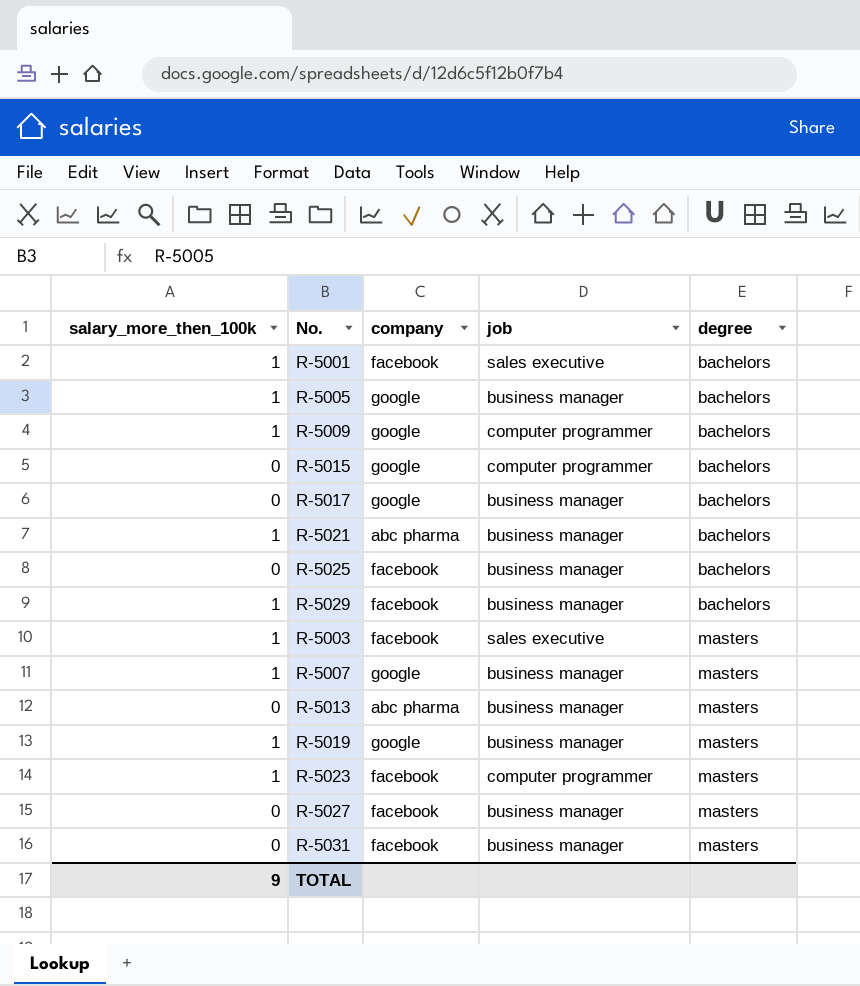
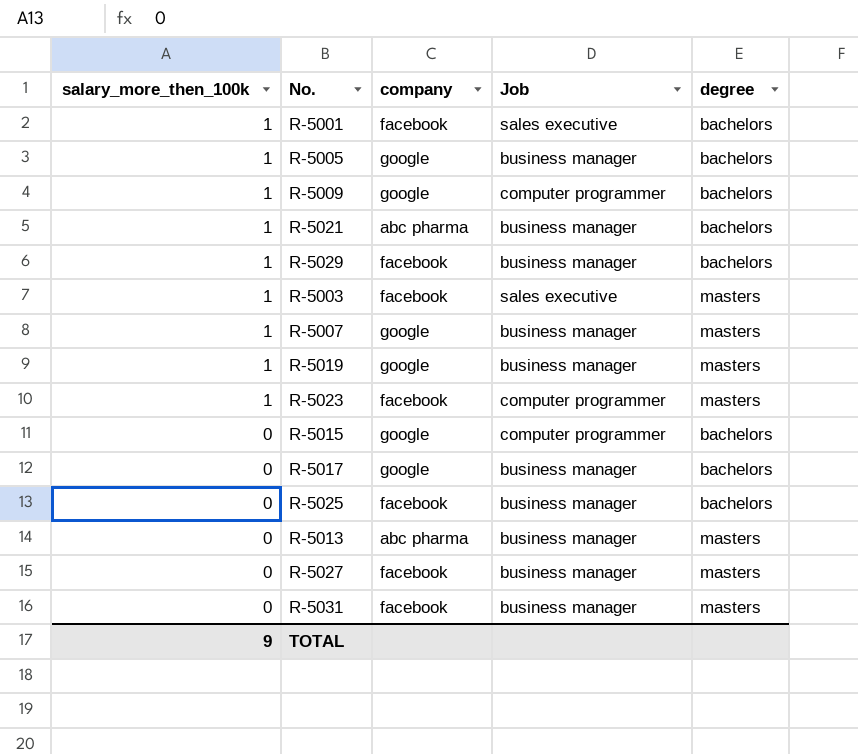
row order: degree ascending -> salary_more_then_100k descending
column name: job -> Job

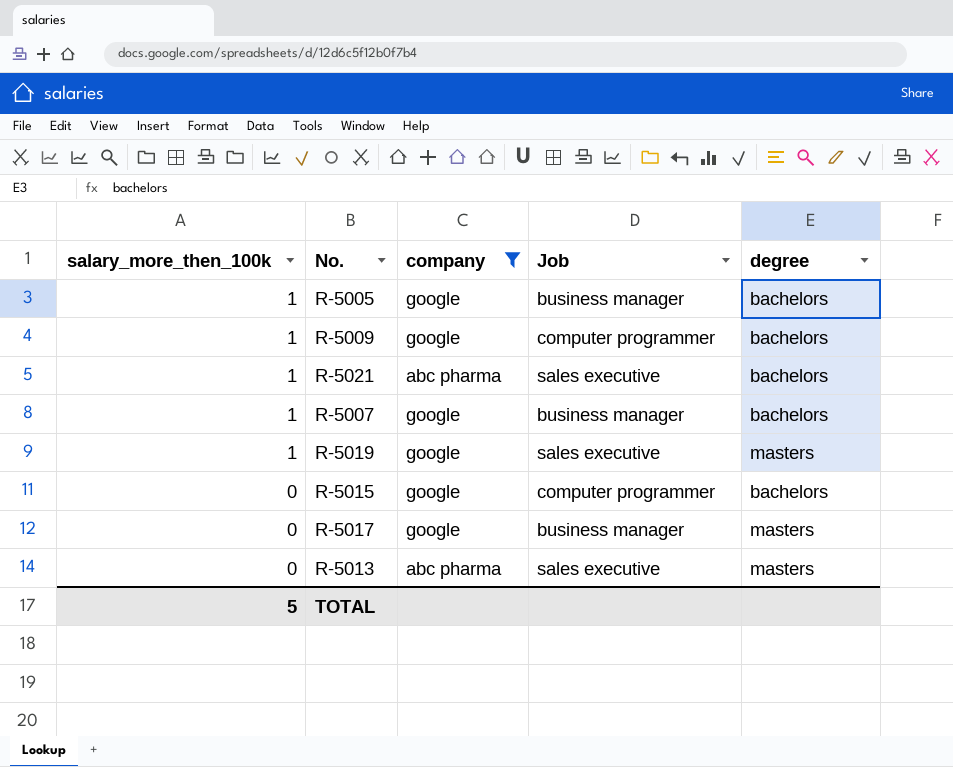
filter: none -> company != facebook
R-5021 | Job: business manager -> sales executive
R-5007 | degree: masters -> bachelors
R-5019 | Job: business manager -> sales executive
R-5017 | degree: bachelors -> masters
R-5013 | Job: business manager -> sales executive
TOTAL | salary_more_then_100k: 9 -> 5

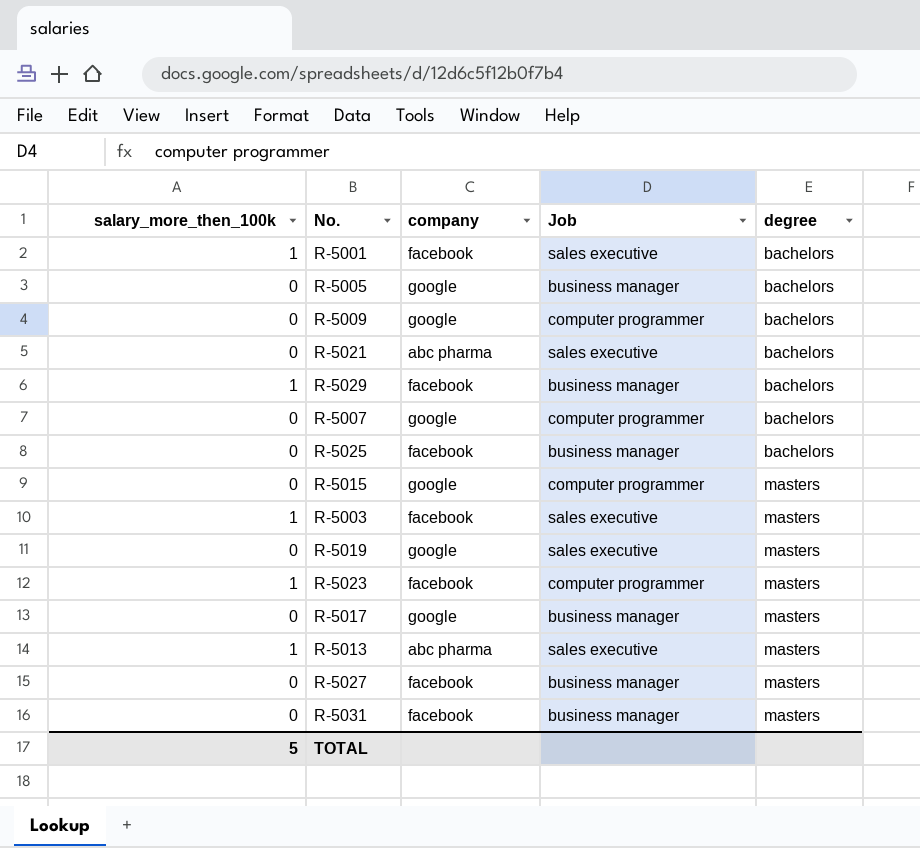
filter: company != facebook -> none
row order: salary_more_then_100k descending -> degree ascending
R-5005 | salary_more_then_100k: 1 -> 0
R-5009 | salary_more_then_100k: 1 -> 0
R-5021 | salary_more_then_100k: 1 -> 0
R-5007 | salary_more_then_100k: 1 -> 0
R-5007 | Job: business manager -> computer programmer
R-5015 | degree: bachelors -> masters
R-5019 | salary_more_then_100k: 1 -> 0
R-5013 | salary_more_then_100k: 0 -> 1

